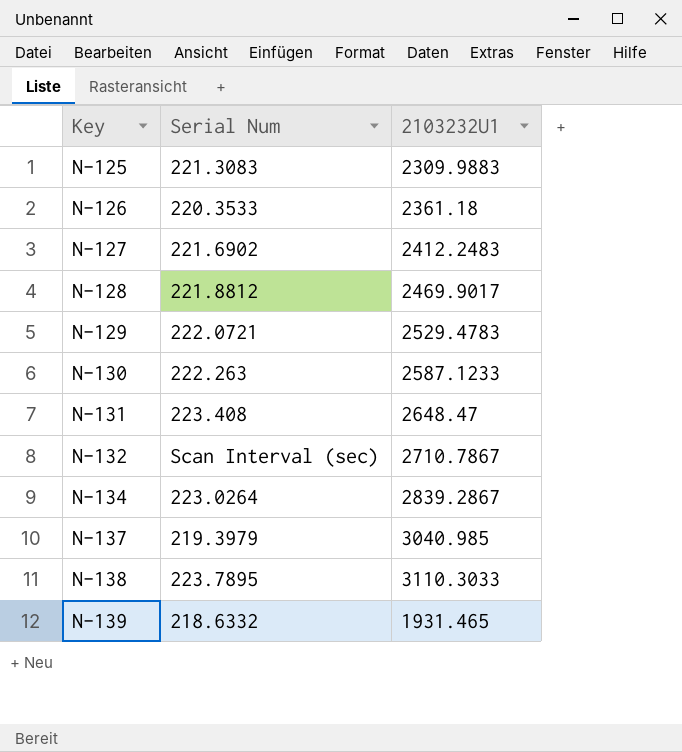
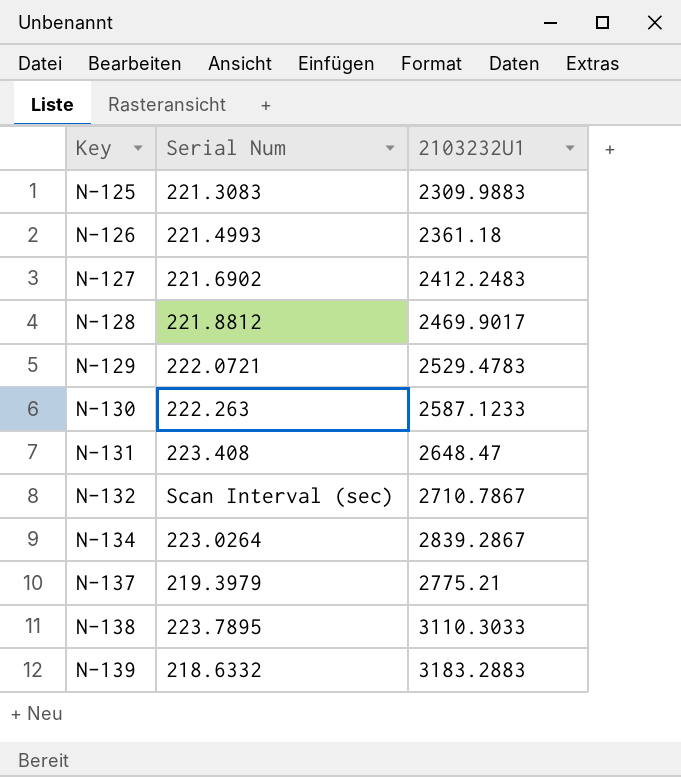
N-126 | Serial Num: 220.3533 -> 221.4993
N-137 | 2103232U1: 3040.985 -> 2775.21
N-139 | 2103232U1: 1931.465 -> 3183.2883

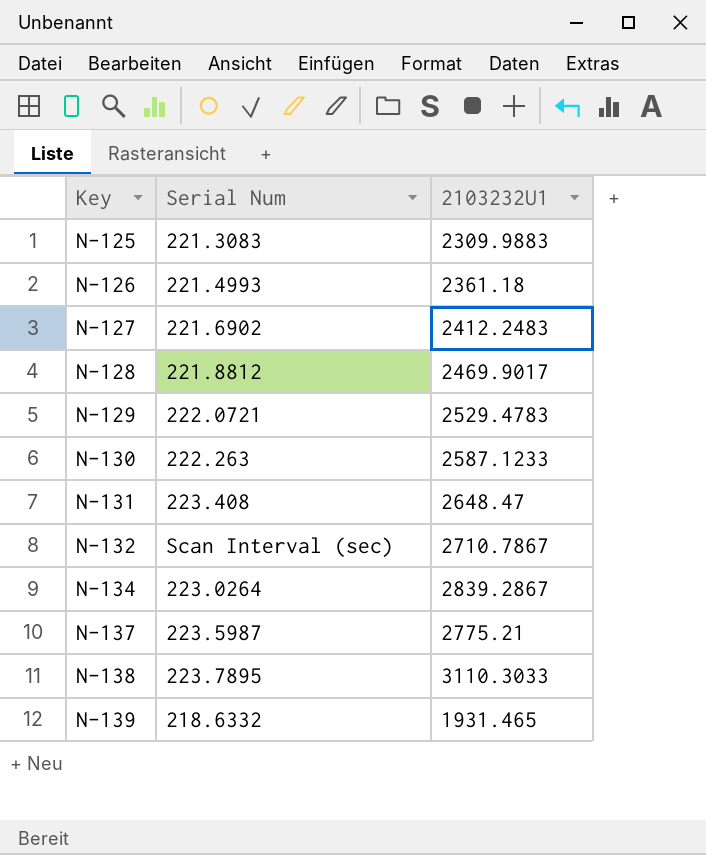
N-137 | Serial Num: 219.3979 -> 223.5987
N-139 | 2103232U1: 3183.2883 -> 1931.465

